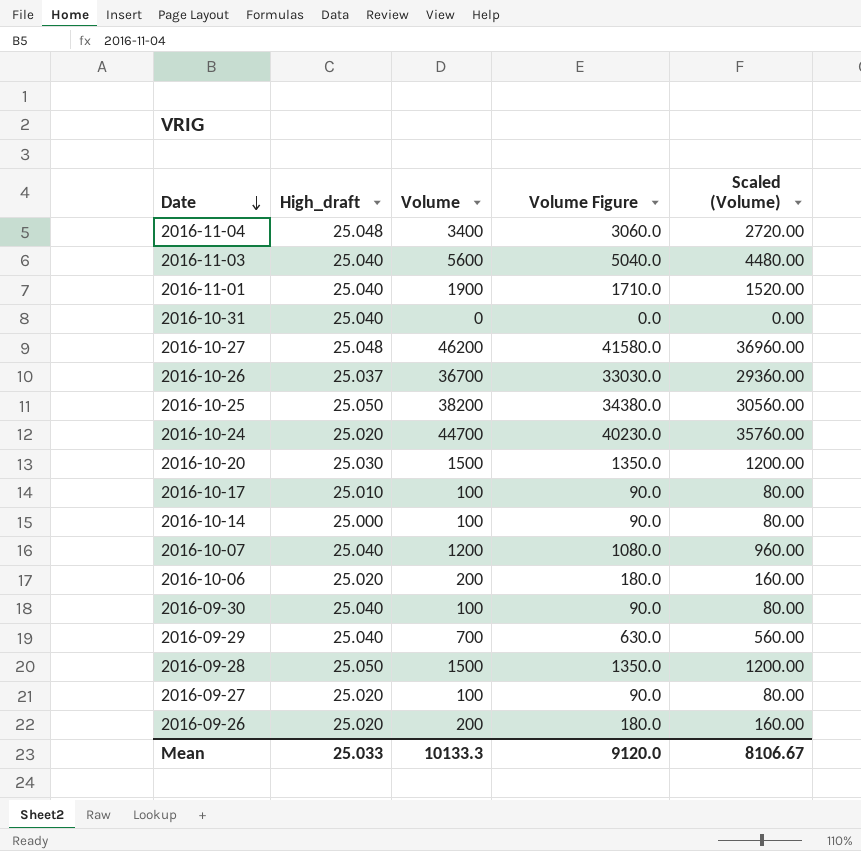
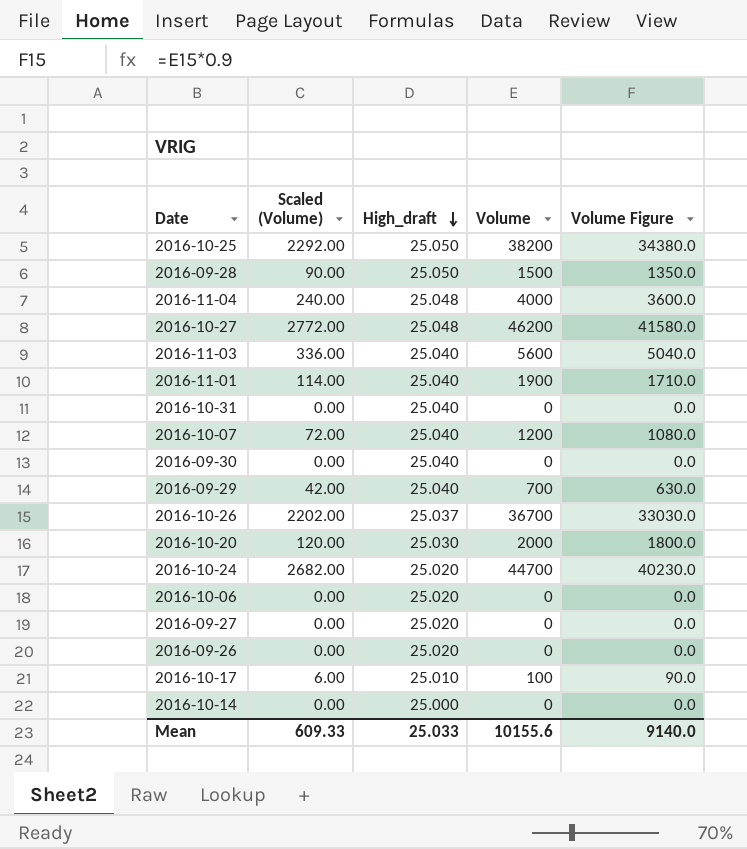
row order: Date descending -> High_draft descending
column Scaled (Volume) | formula: [Volume] * 0.8 -> [Volume] * 0.06
column Scaled (Volume) | position: 5 -> 2
2016-11-04 | Volume: 3400 -> 4000
2016-11-04 | Volume Figure: 3060.0 -> 3600.0
2016-09-30 | Volume: 100 -> 0
2016-09-30 | Volume Figure: 90.0 -> 0.0
2016-10-20 | Volume: 1500 -> 2000
2016-10-20 | Volume Figure: 1350.0 -> 1800.0
2016-10-06 | Volume: 200 -> 0
2016-10-06 | Volume Figure: 180.0 -> 0.0
2016-09-27 | Volume: 100 -> 0
2016-09-27 | Volume Figure: 90.0 -> 0.0
2016-09-26 | Volume: 200 -> 0
2016-09-26 | Volume Figure: 180.0 -> 0.0
2016-10-14 | Volume: 100 -> 0
2016-10-14 | Volume Figure: 90.0 -> 0.0
Mean | Scaled (Volume): 8106.67 -> 609.33
Mean | Volume: 10133.3 -> 10155.6
Mean | Volume Figure: 9120.0 -> 9140.0

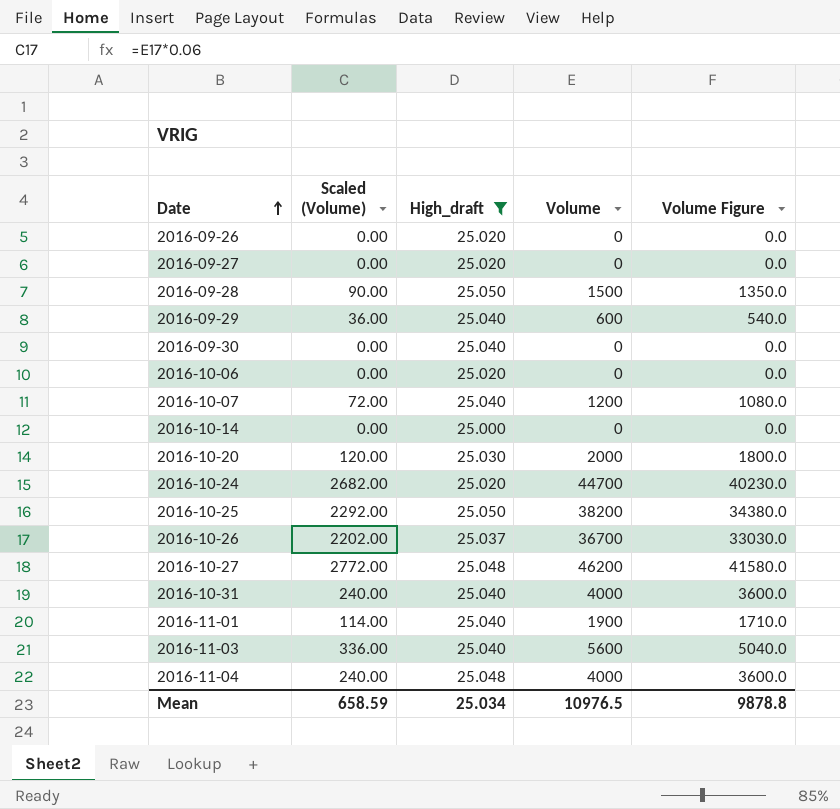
filter: none -> High_draft != 25.010
row order: High_draft descending -> Date ascending
2016-09-29 | Scaled (Volume): 42.00 -> 36.00
2016-09-29 | Volume: 700 -> 600
2016-09-29 | Volume Figure: 630.0 -> 540.0
2016-10-31 | Scaled (Volume): 0.00 -> 240.00
2016-10-31 | Volume: 0 -> 4000
2016-10-31 | Volume Figure: 0.0 -> 3600.0
Mean | Scaled (Volume): 609.33 -> 658.59
Mean | High_draft: 25.033 -> 25.034
Mean | Volume: 10155.6 -> 10976.5
Mean | Volume Figure: 9140.0 -> 9878.8

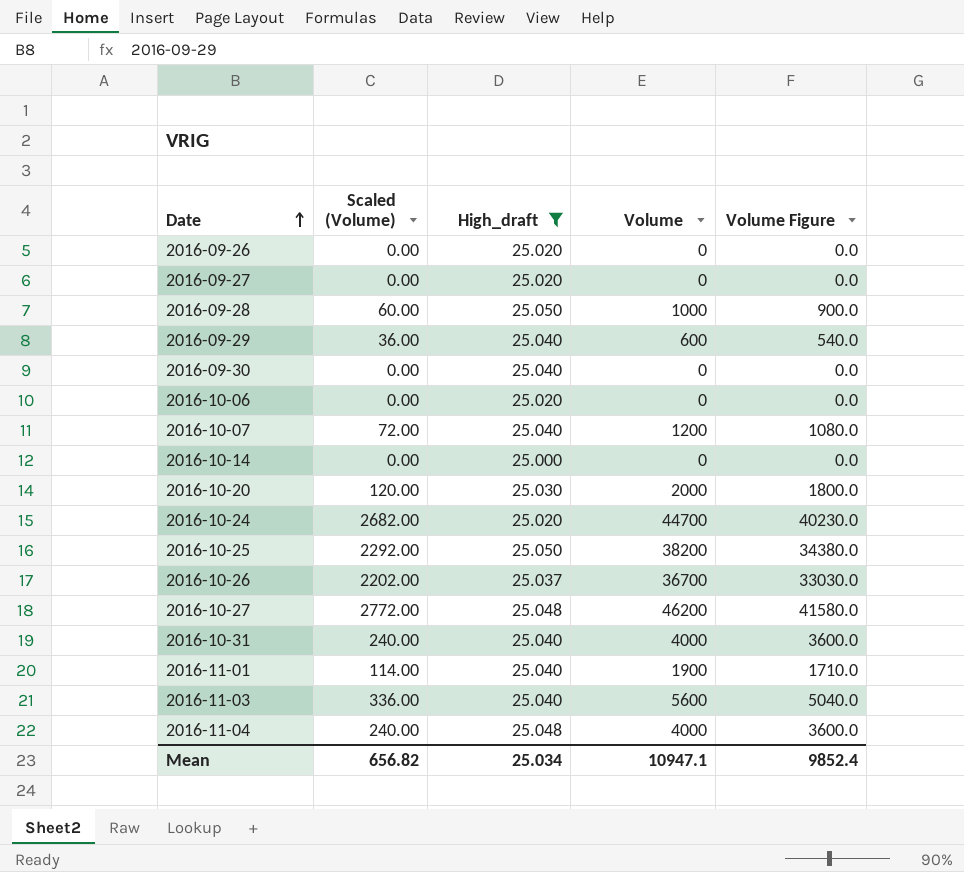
2016-09-28 | Scaled (Volume): 90.00 -> 60.00
2016-09-28 | Volume: 1500 -> 1000
2016-09-28 | Volume Figure: 1350.0 -> 900.0
Mean | Scaled (Volume): 658.59 -> 656.82
Mean | Volume: 10976.5 -> 10947.1
Mean | Volume Figure: 9878.8 -> 9852.4

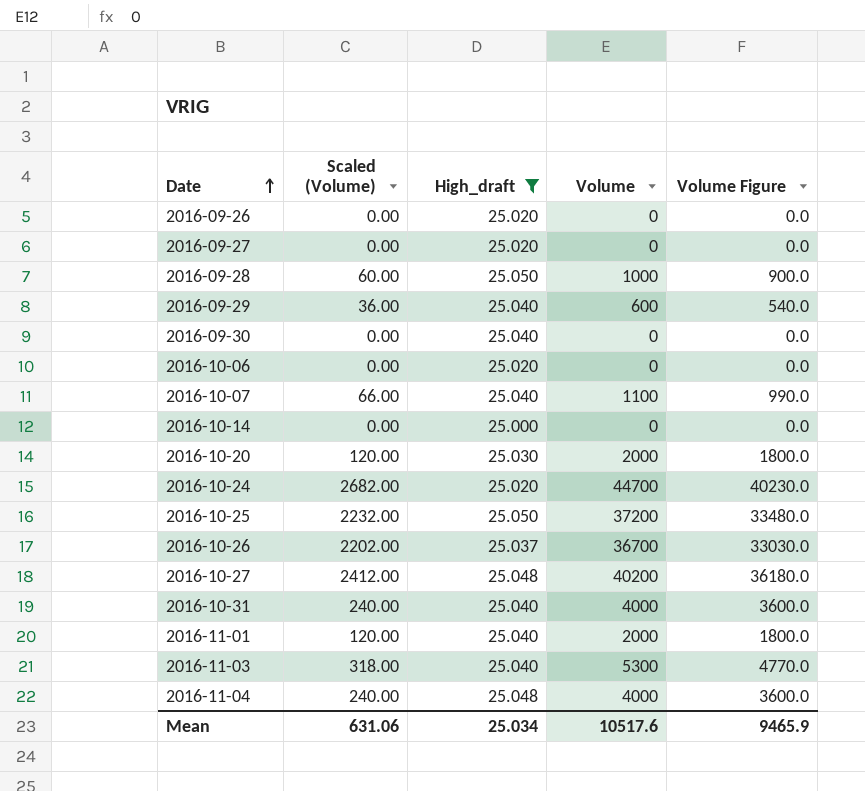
2016-10-07 | Scaled (Volume): 72.00 -> 66.00
2016-10-07 | Volume: 1200 -> 1100
2016-10-07 | Volume Figure: 1080.0 -> 990.0
2016-10-25 | Scaled (Volume): 2292.00 -> 2232.00
2016-10-25 | Volume: 38200 -> 37200
2016-10-25 | Volume Figure: 34380.0 -> 33480.0
2016-10-27 | Scaled (Volume): 2772.00 -> 2412.00
2016-10-27 | Volume: 46200 -> 40200
2016-10-27 | Volume Figure: 41580.0 -> 36180.0
2016-11-01 | Scaled (Volume): 114.00 -> 120.00
2016-11-01 | Volume: 1900 -> 2000
2016-11-01 | Volume Figure: 1710.0 -> 1800.0
2016-11-03 | Scaled (Volume): 336.00 -> 318.00
2016-11-03 | Volume: 5600 -> 5300
2016-11-03 | Volume Figure: 5040.0 -> 4770.0
Mean | Scaled (Volume): 656.82 -> 631.06
Mean | Volume: 10947.1 -> 10517.6
Mean | Volume Figure: 9852.4 -> 9465.9

